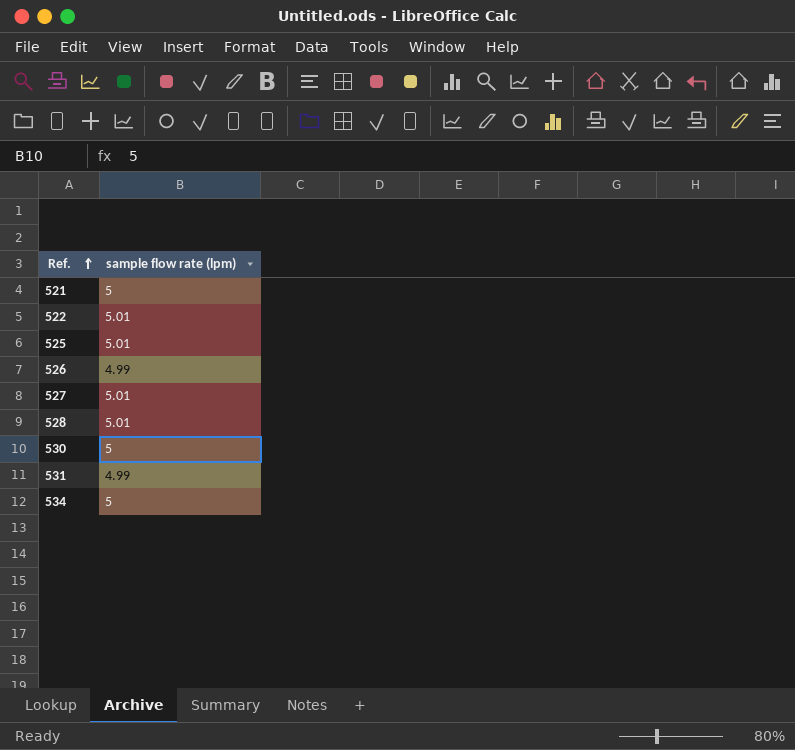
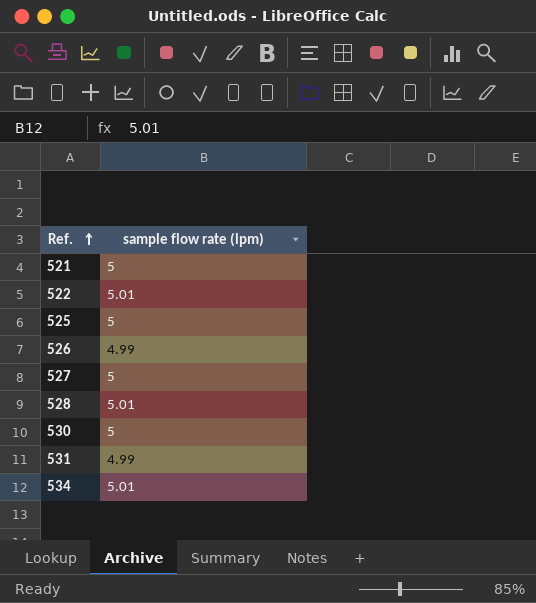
525 | sample flow rate (lpm): 5.01 -> 5
527 | sample flow rate (lpm): 5.01 -> 5
534 | sample flow rate (lpm): 5 -> 5.01

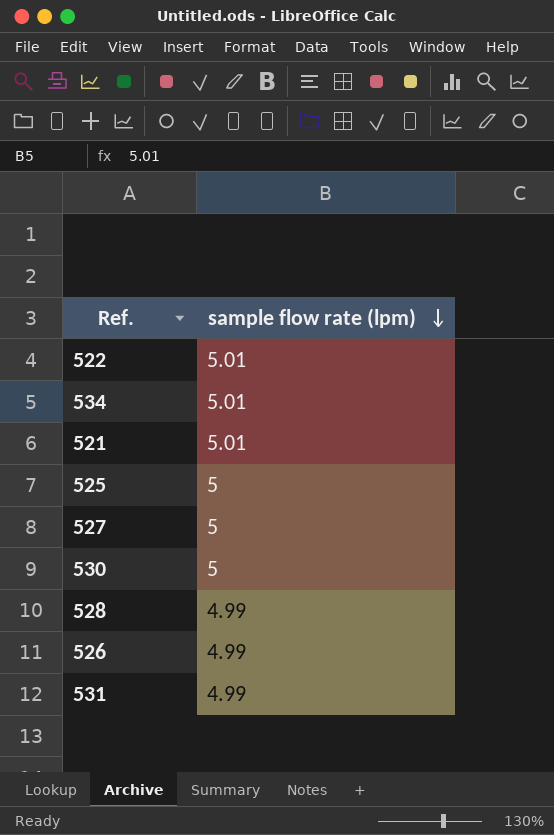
row order: Ref. ascending -> sample flow rate (lpm) descending
521 | sample flow rate (lpm): 5 -> 5.01
528 | sample flow rate (lpm): 5.01 -> 4.99

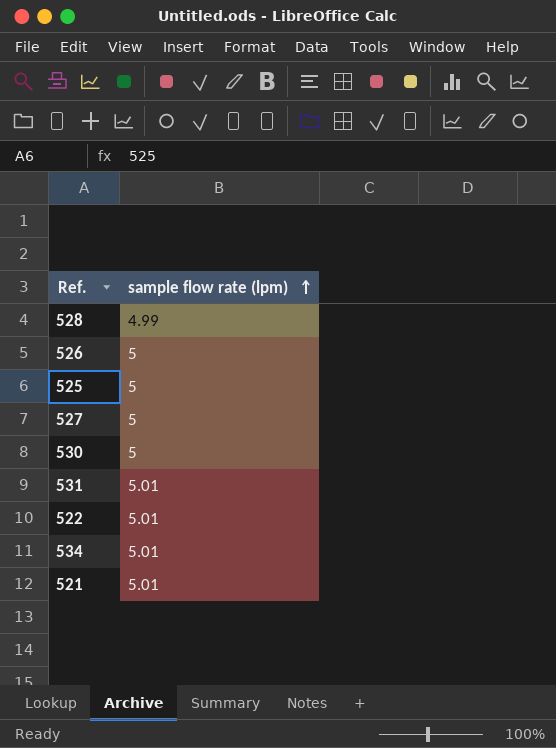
row order: sample flow rate (lpm) descending -> sample flow rate (lpm) ascending
526 | sample flow rate (lpm): 4.99 -> 5
531 | sample flow rate (lpm): 4.99 -> 5.01

